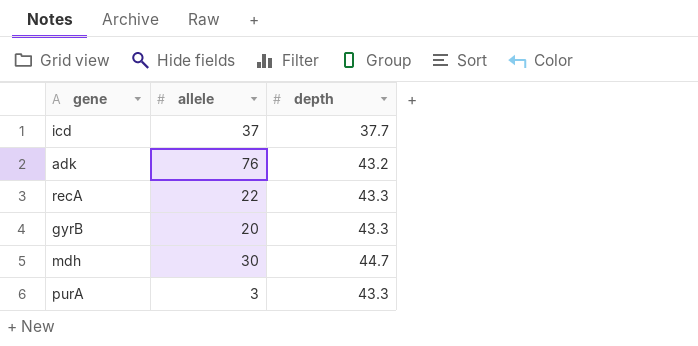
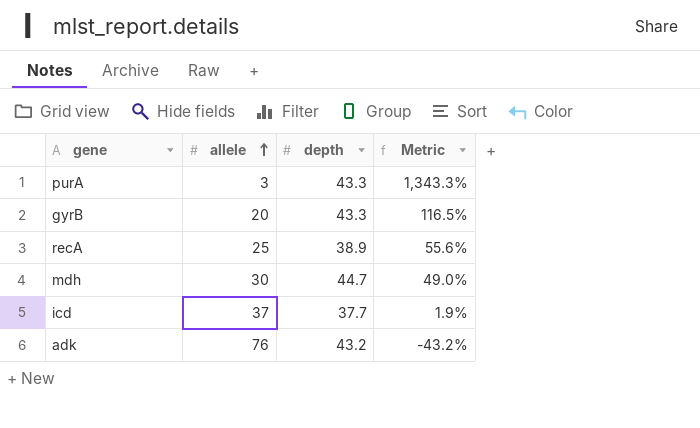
row order: none -> allele ascending
column Metric | formula: none -> ([depth] - [allele]) / [allele]
recA | allele: 22 -> 25
recA | depth: 43.3 -> 38.9

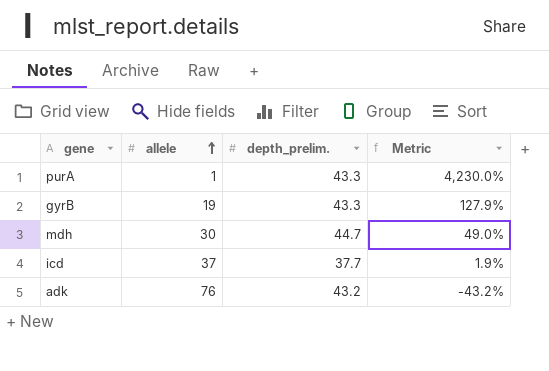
column name: depth -> depth_prelim.
row recA: 25 | 38.9 | 55.6% -> none
purA | allele: 3 -> 1
purA | Metric: 1,343.3% -> 4,230.0%
gyrB | allele: 20 -> 19
gyrB | Metric: 116.5% -> 127.9%

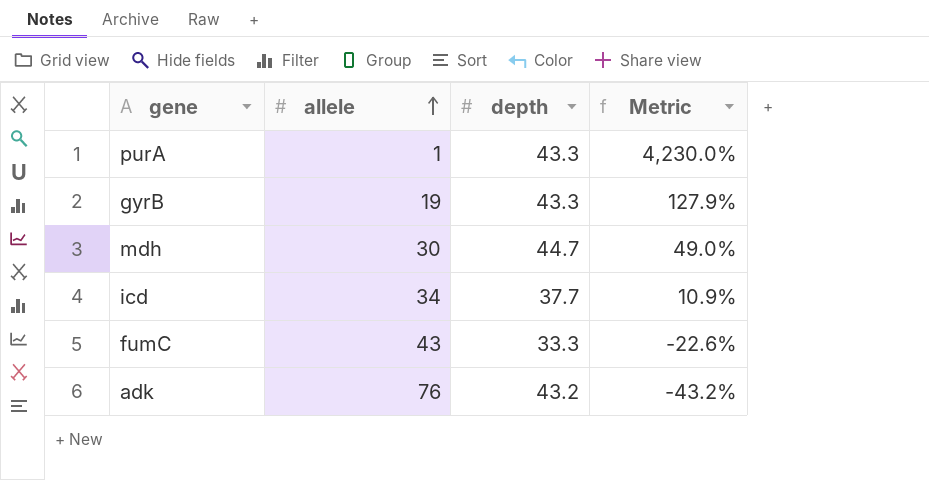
column name: depth_prelim. -> depth
icd | allele: 37 -> 34
icd | Metric: 1.9% -> 10.9%
row fumC: none -> 43 | 33.3 | -22.6%

